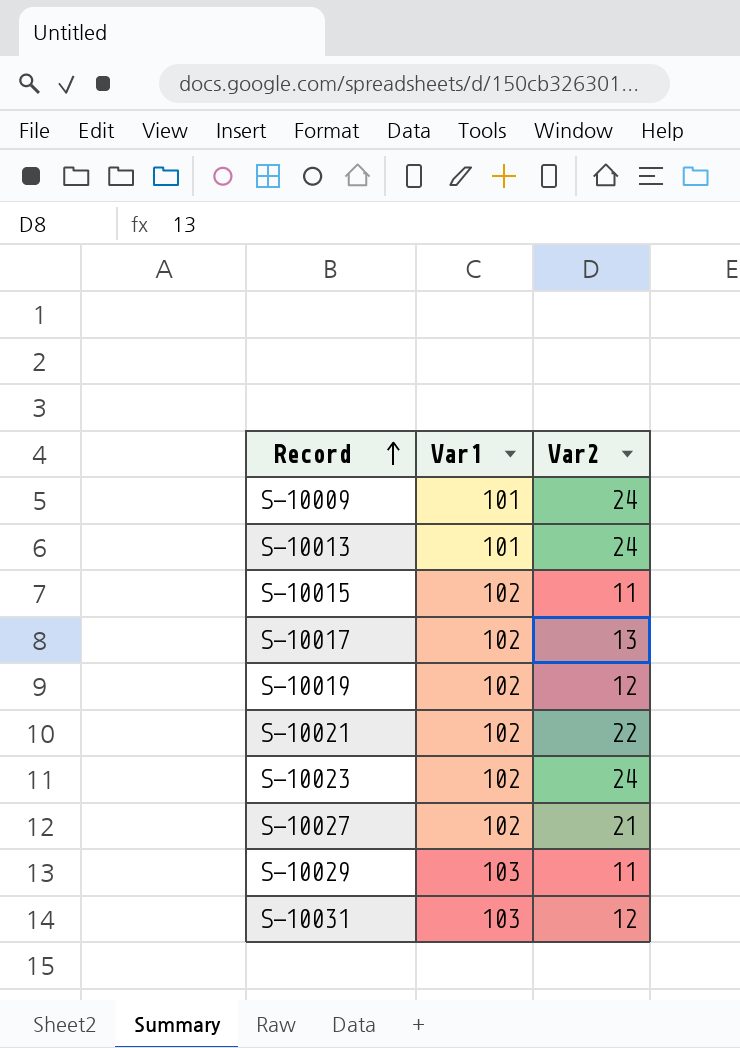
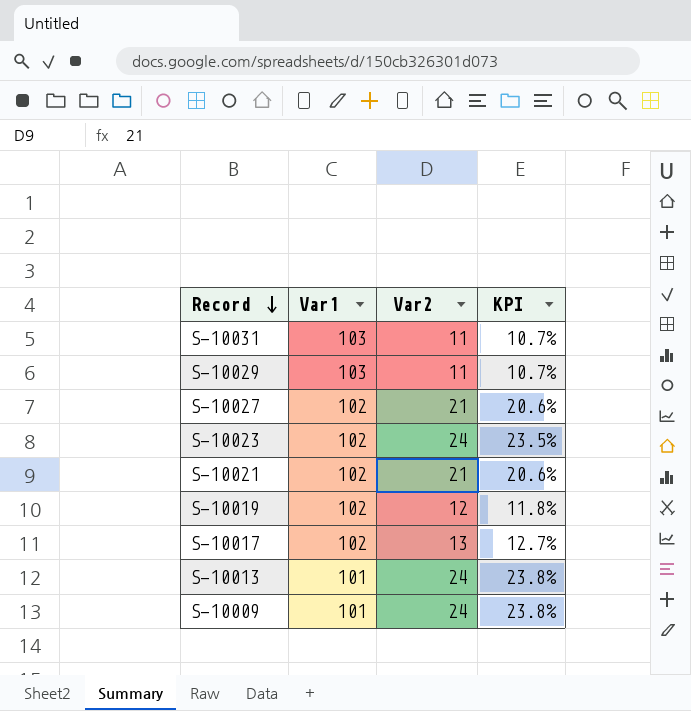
row order: Record ascending -> Record descending
column KPI | formula: none -> [Var2] / [Var1]
row S-10015: 102 | 11 -> none
S-10031 | Var2: 12 -> 11
S-10021 | Var2: 22 -> 21

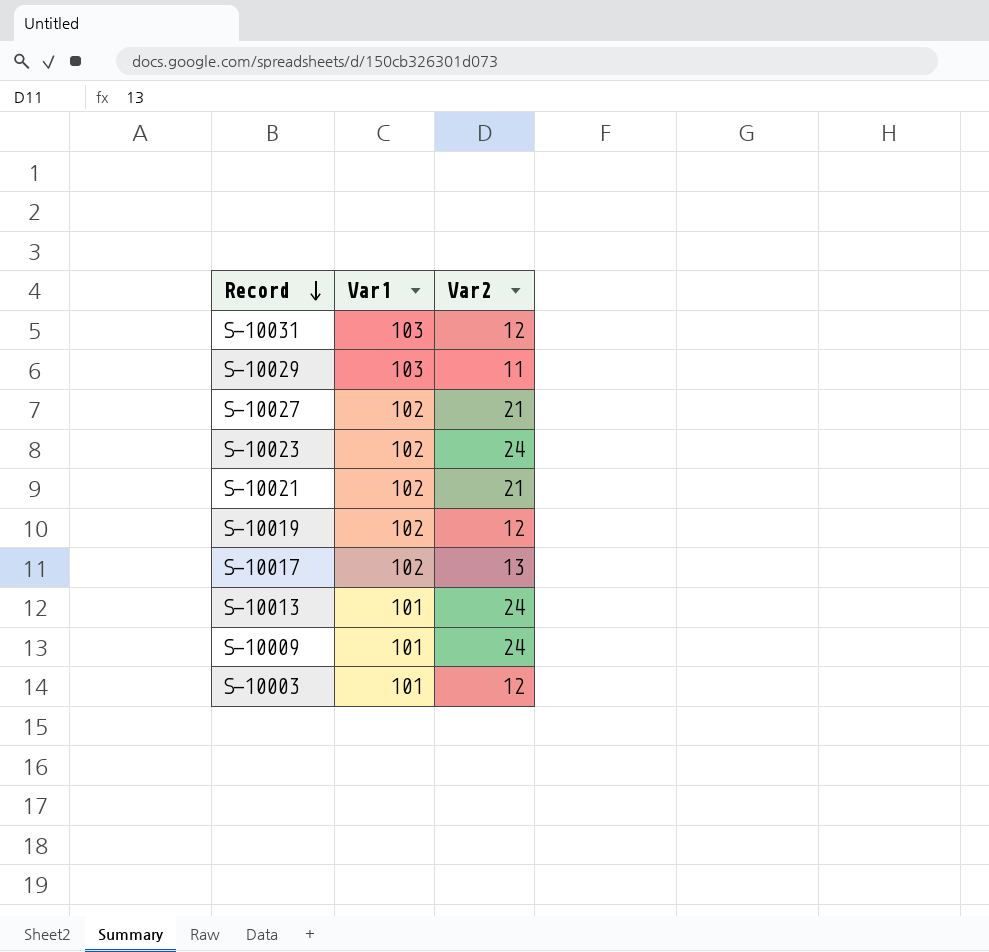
column KPI | formula: [Var2] / [Var1] -> none
S-10031 | Var2: 11 -> 12
row S-10003: none -> 101 | 12

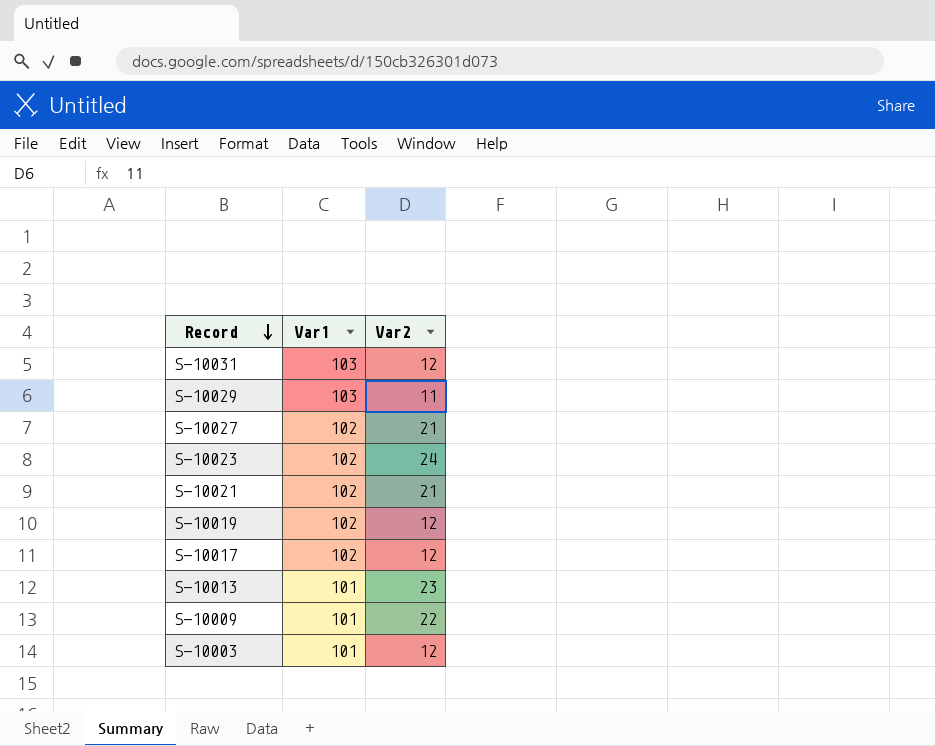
S-10017 | Var2: 13 -> 12
S-10013 | Var2: 24 -> 23
S-10009 | Var2: 24 -> 22

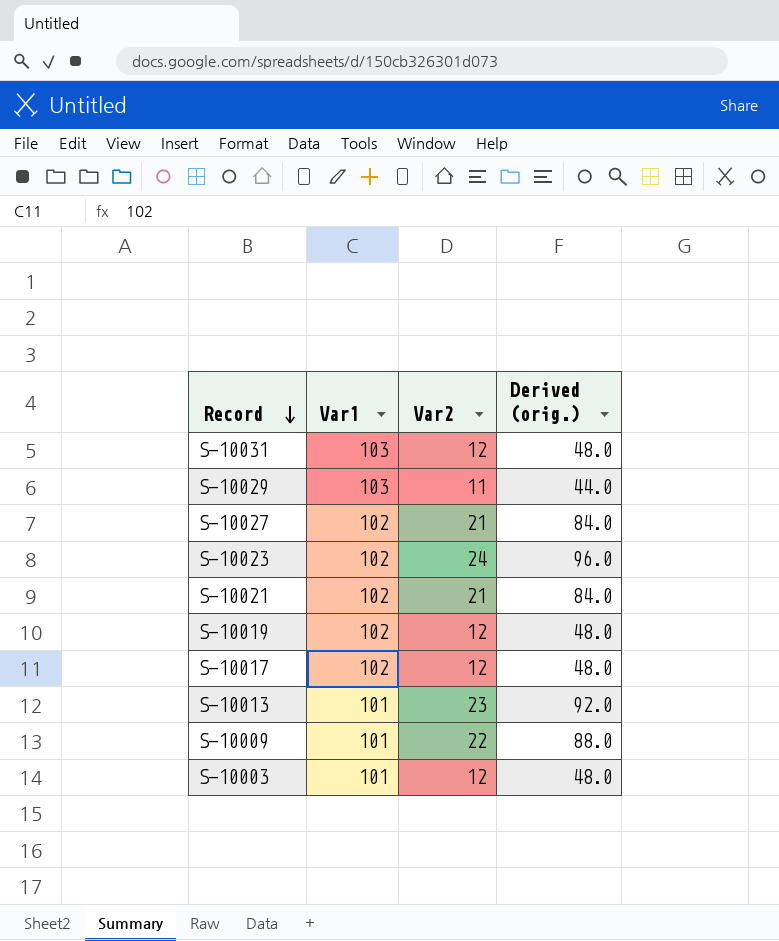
column Derived (orig.) | formula: none -> [Var2] * 4

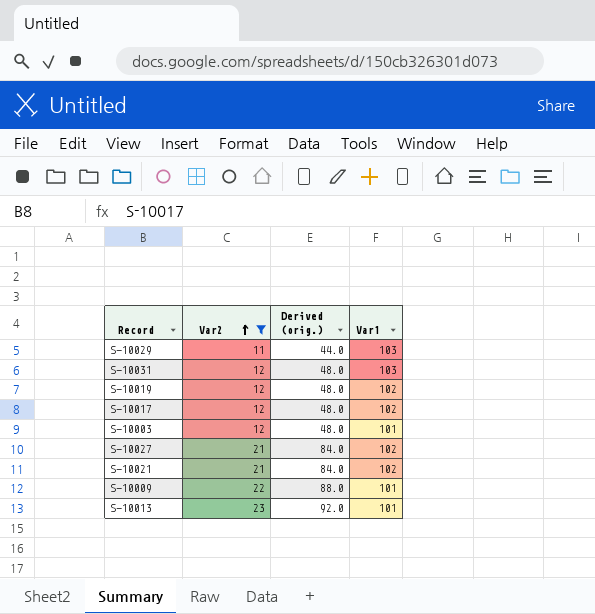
filter: none -> Var2 != 24
row order: Record descending -> Var2 ascending
column Var1 | position: 2 -> 4

